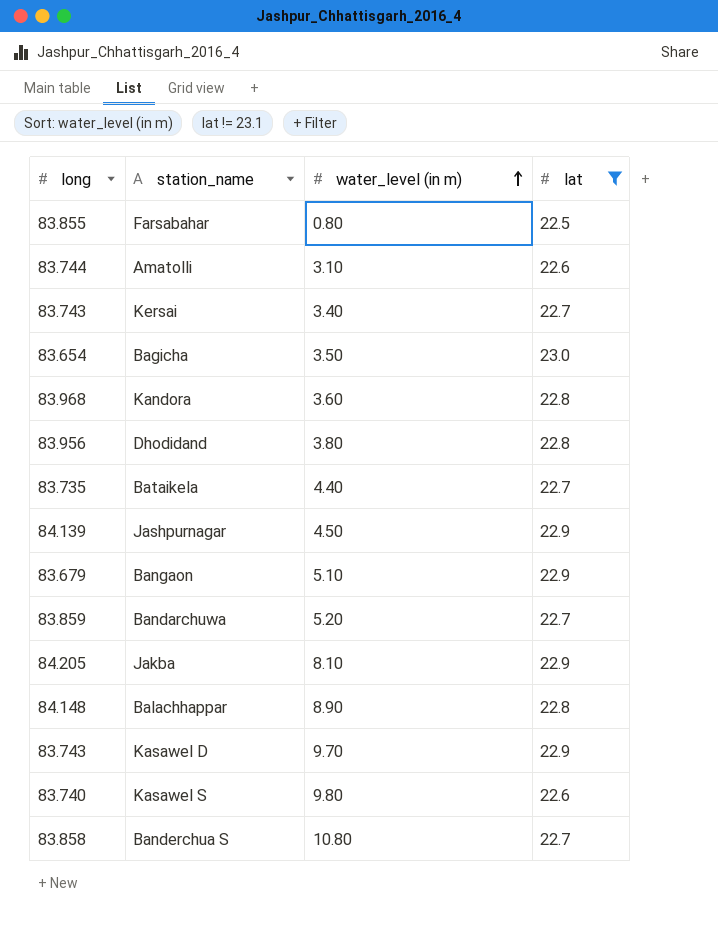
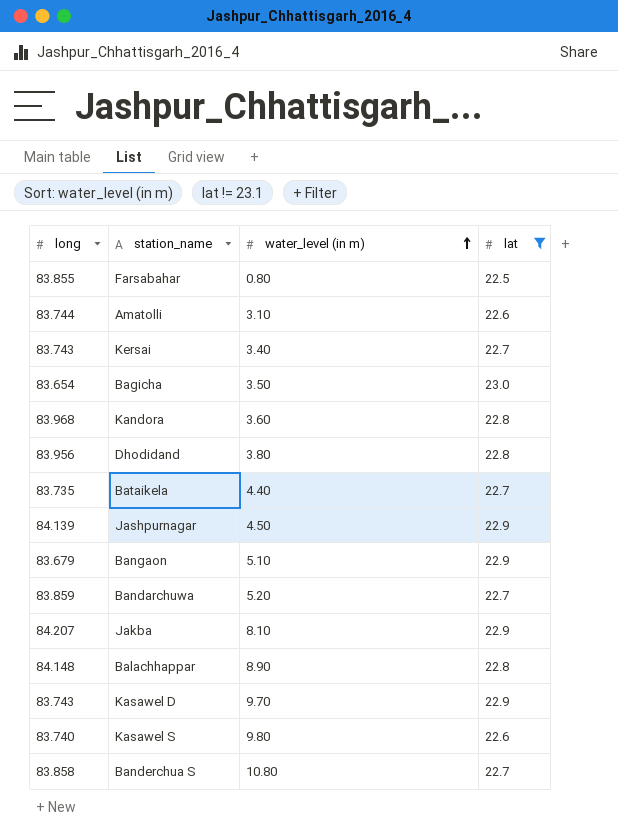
Jakba | long: 84.205 -> 84.207

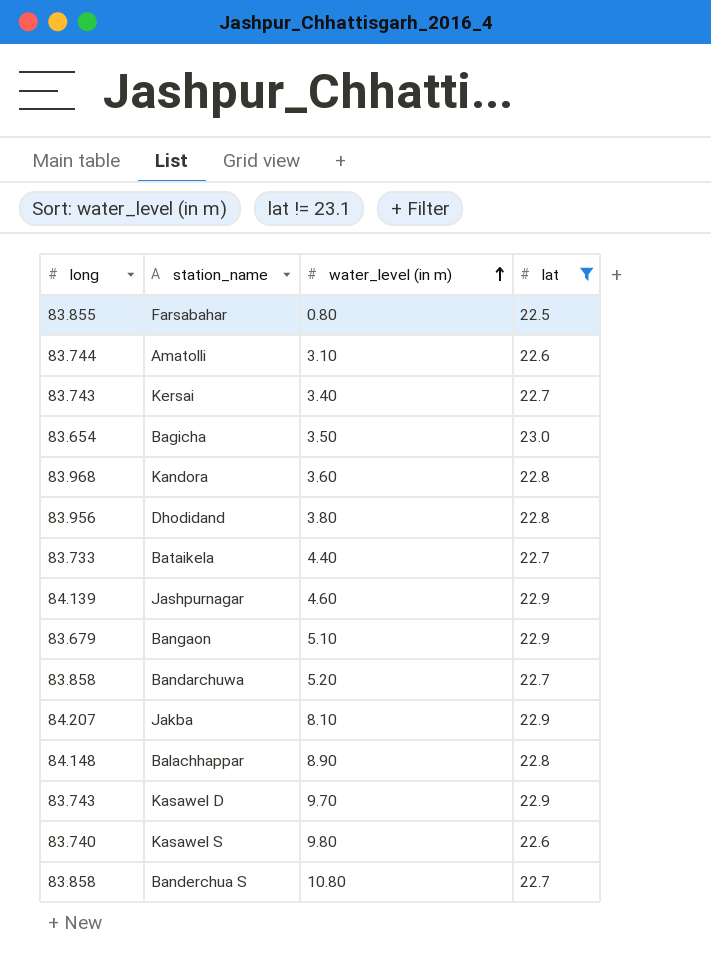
Bataikela | long: 83.735 -> 83.733
Jashpurnagar | water_level (in m): 4.50 -> 4.60
Bandarchuwa | long: 83.859 -> 83.858

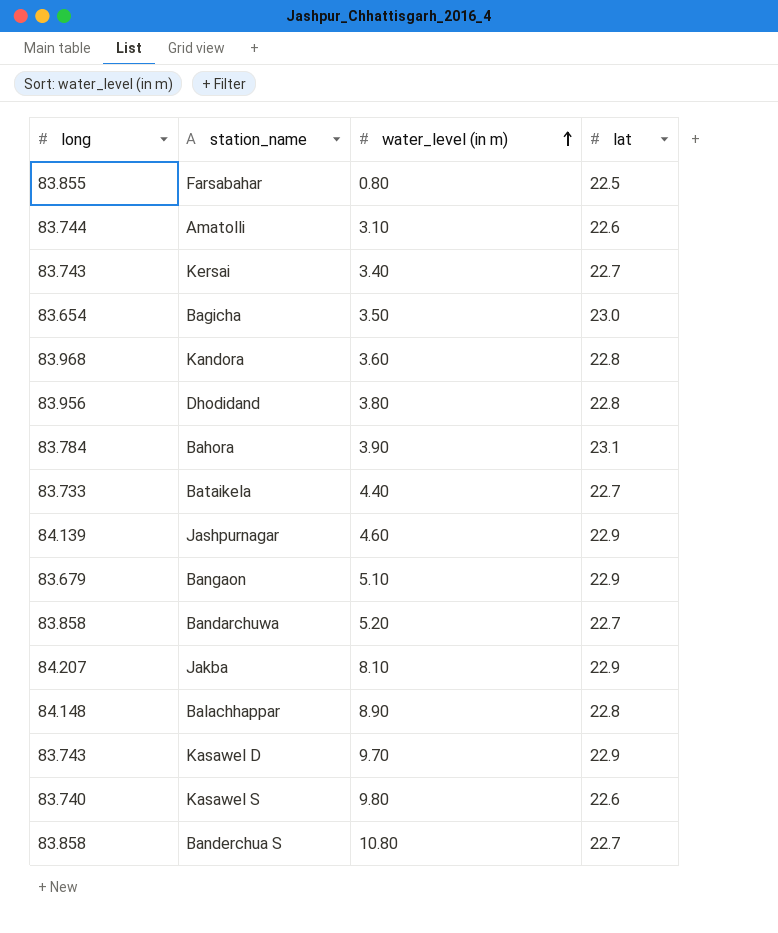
filter: lat != 23.1 -> none

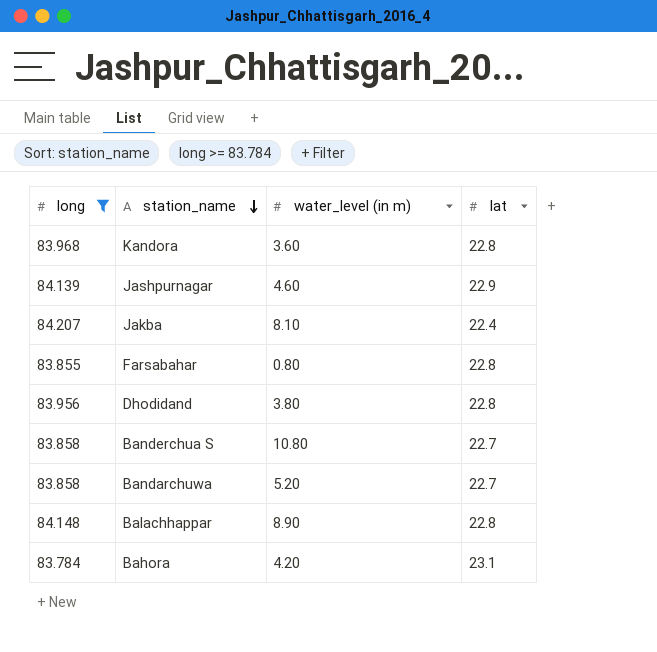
filter: none -> long >= 83.784
row order: water_level (in m) ascending -> station_name descending
Jakba | lat: 22.9 -> 22.4
Farsabahar | lat: 22.5 -> 22.8
Bahora | water_level (in m): 3.90 -> 4.20

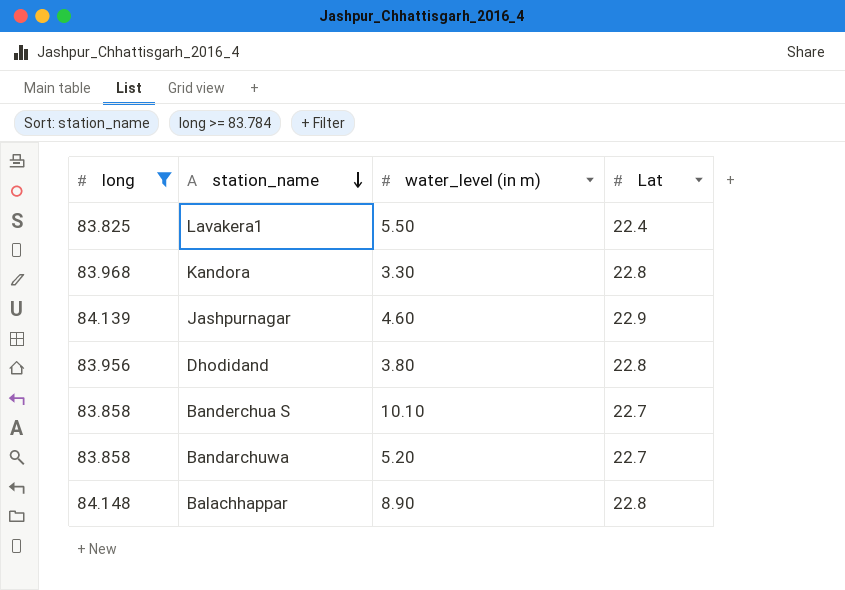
column name: lat -> Lat
row Jakba: 84.207 | 8.10 | 22.4 -> none
row Farsabahar: 83.855 | 0.80 | 22.8 -> none
row Bahora: 83.784 | 4.20 | 23.1 -> none
row Lavakera1: none -> 83.825 | 5.50 | 22.4
Kandora | water_level (in m): 3.60 -> 3.30
Banderchua S | water_level (in m): 10.80 -> 10.10

